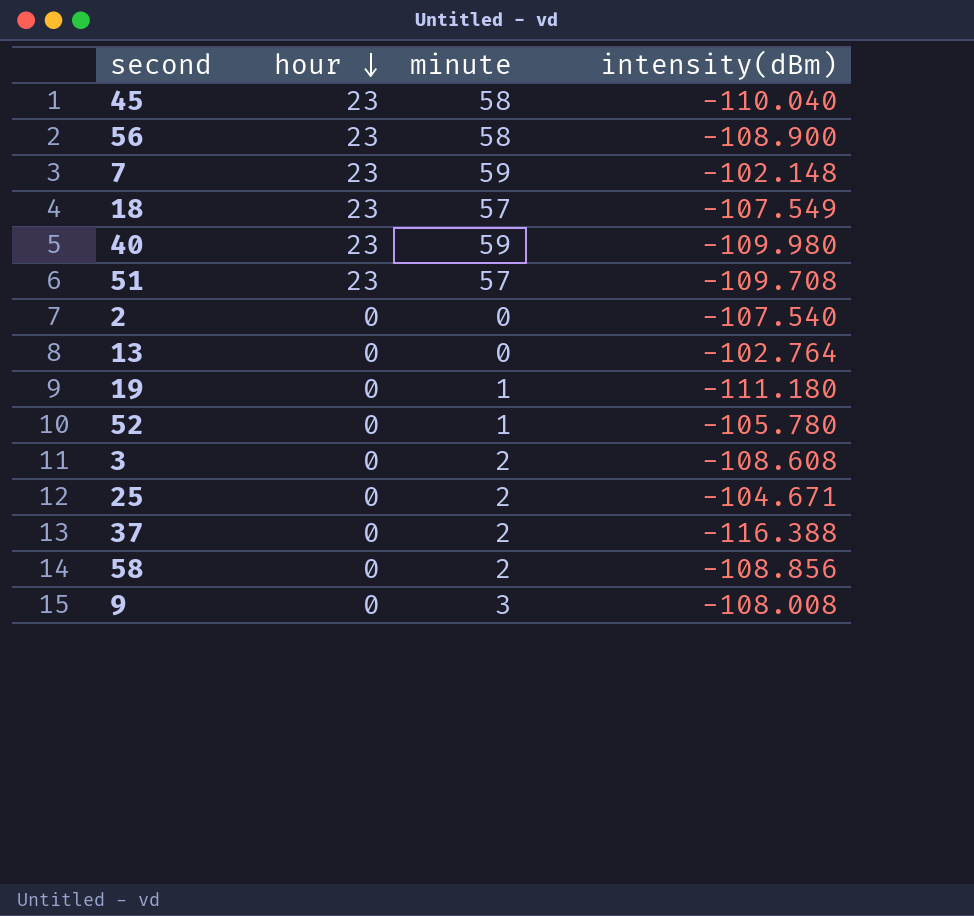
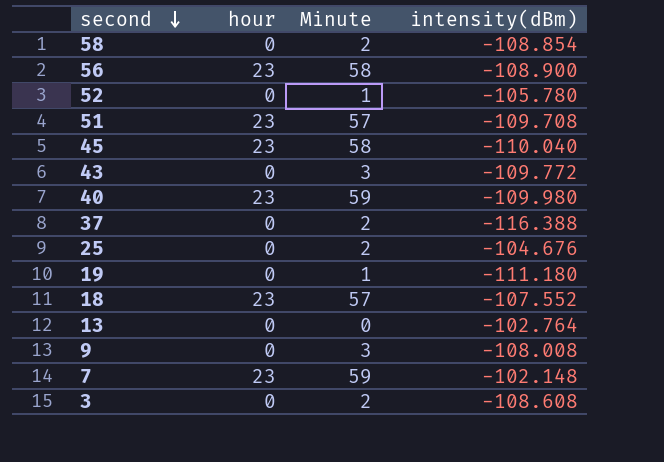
row order: hour descending -> second descending
column name: minute -> Minute
row 2: 0 | 0 | -107.540 -> none
58 | intensity(dBm): -108.856 -> -108.854
row 43: none -> 0 | 3 | -109.772
25 | intensity(dBm): -104.671 -> -104.676
18 | intensity(dBm): -107.549 -> -107.552

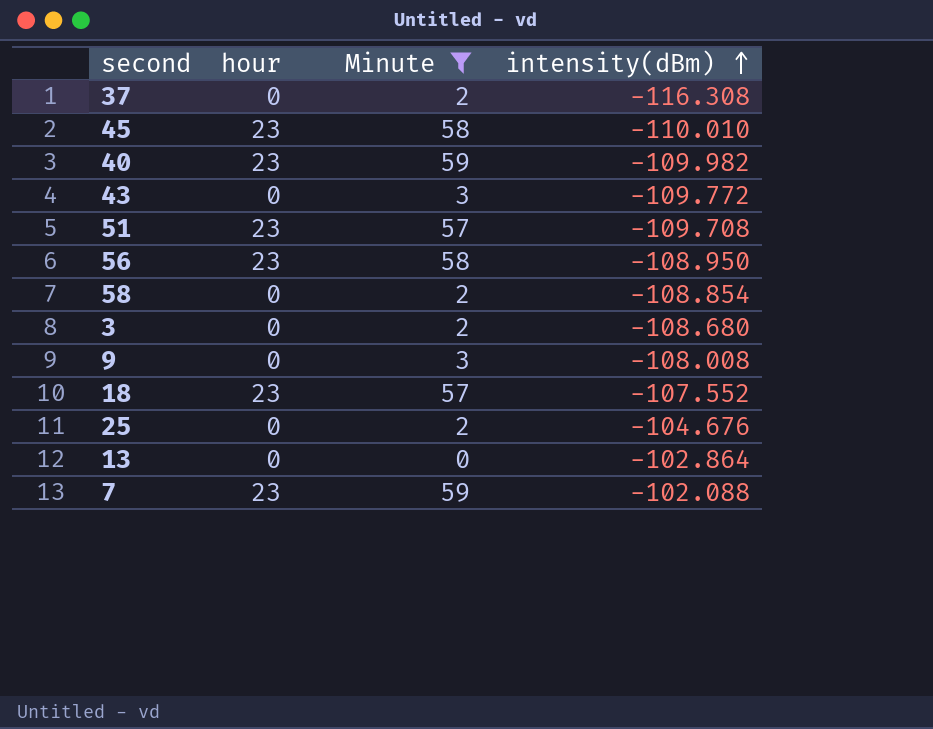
filter: none -> Minute != 1
row order: second descending -> intensity(dBm) ascending
37 | intensity(dBm): -116.388 -> -116.308
45 | intensity(dBm): -110.040 -> -110.010
40 | intensity(dBm): -109.980 -> -109.982
56 | intensity(dBm): -108.900 -> -108.950
3 | intensity(dBm): -108.608 -> -108.680
13 | intensity(dBm): -102.764 -> -102.864
7 | intensity(dBm): -102.148 -> -102.088

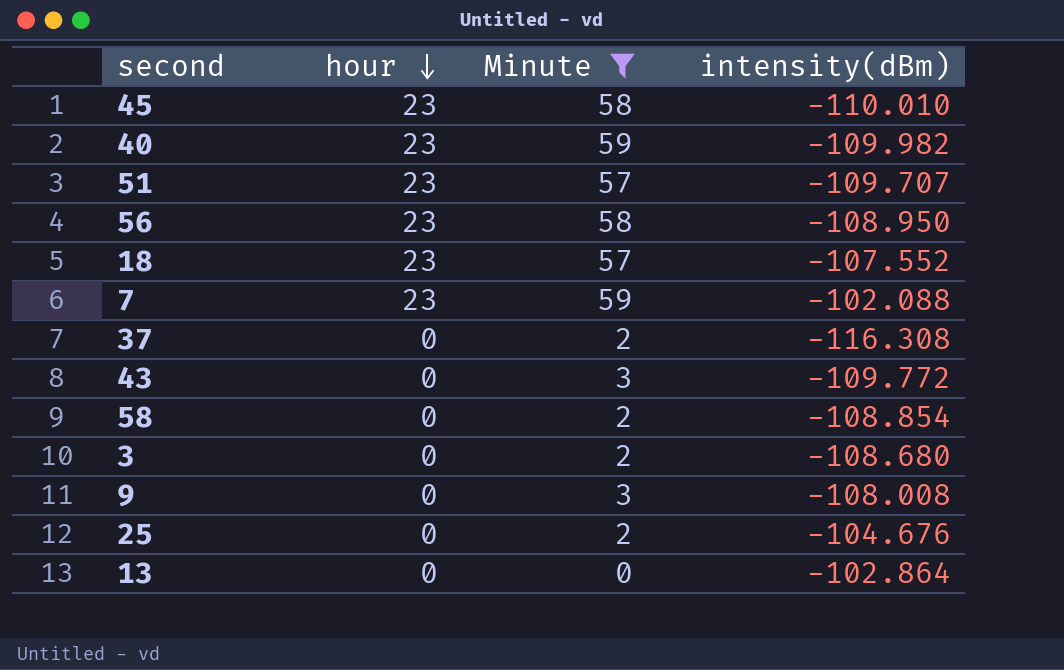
row order: intensity(dBm) ascending -> hour descending
51 | intensity(dBm): -109.708 -> -109.707

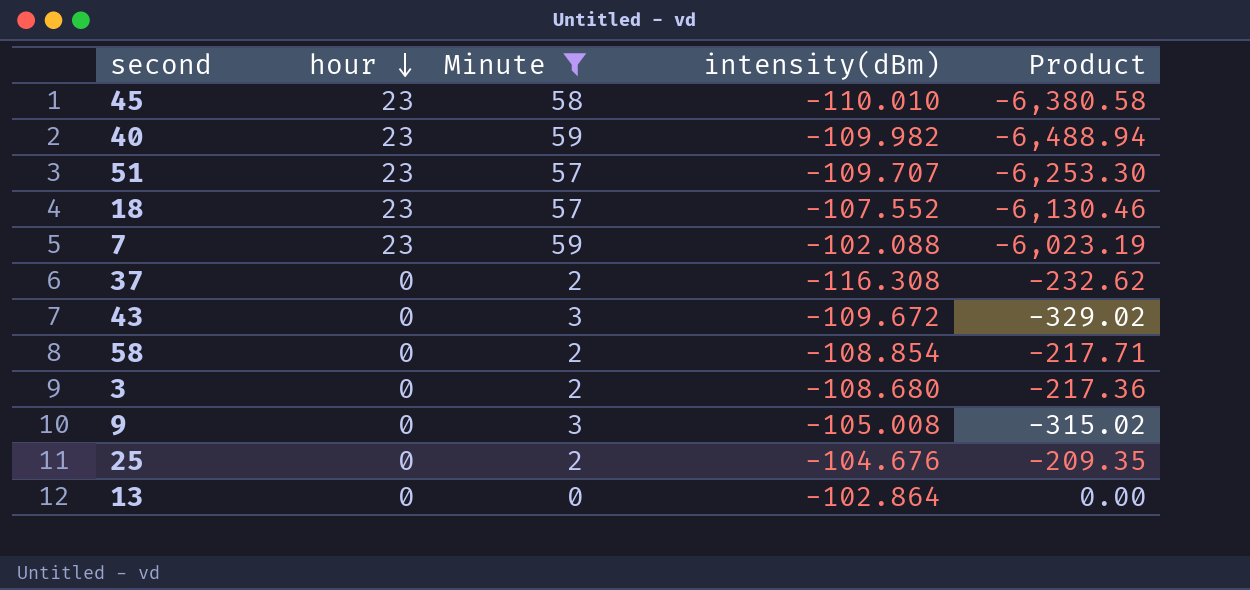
column Product | formula: none -> [Minute] * [intensity(dBm)]
row 56: 23 | 58 | -108.950 -> none
43 | intensity(dBm): -109.772 -> -109.672
9 | intensity(dBm): -108.008 -> -105.008

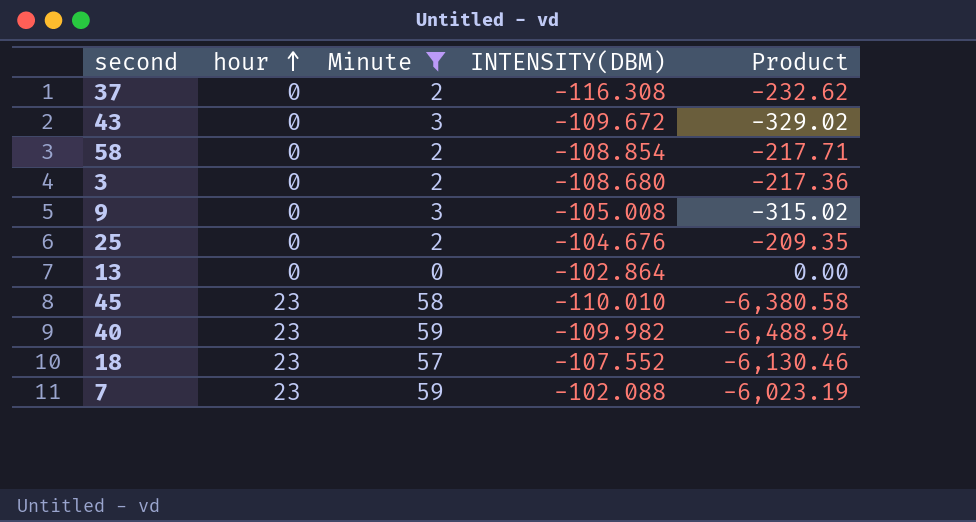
row order: hour descending -> hour ascending
column name: intensity(dBm) -> INTENSITY(DBM)
row 51: 23 | 57 | -109.707 | -6,253.30 -> none

